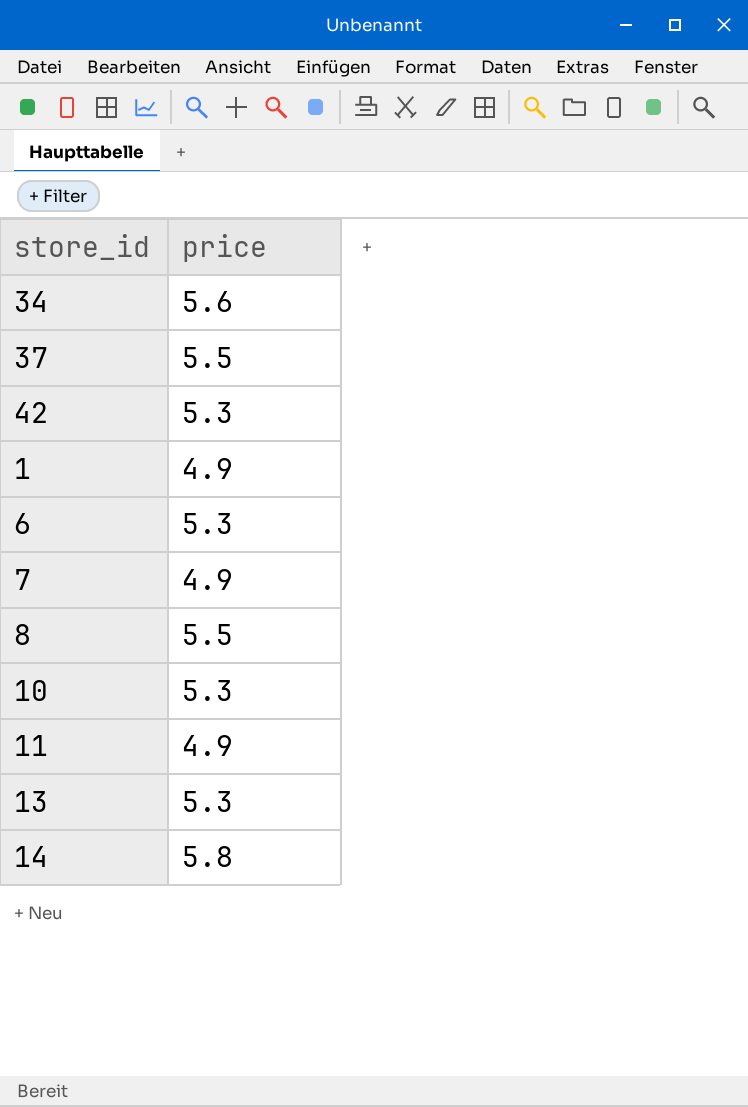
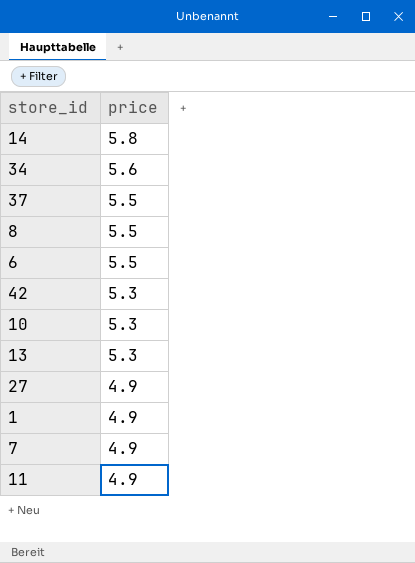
row order: none -> price descending
6 | price: 5.3 -> 5.5
row 27: none -> 4.9

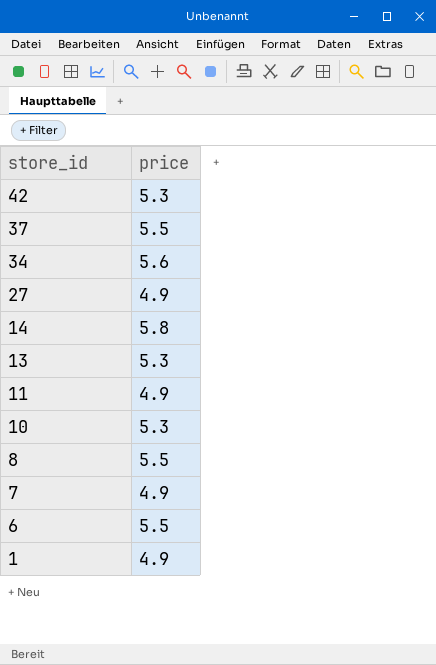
row order: price descending -> store_id descending

